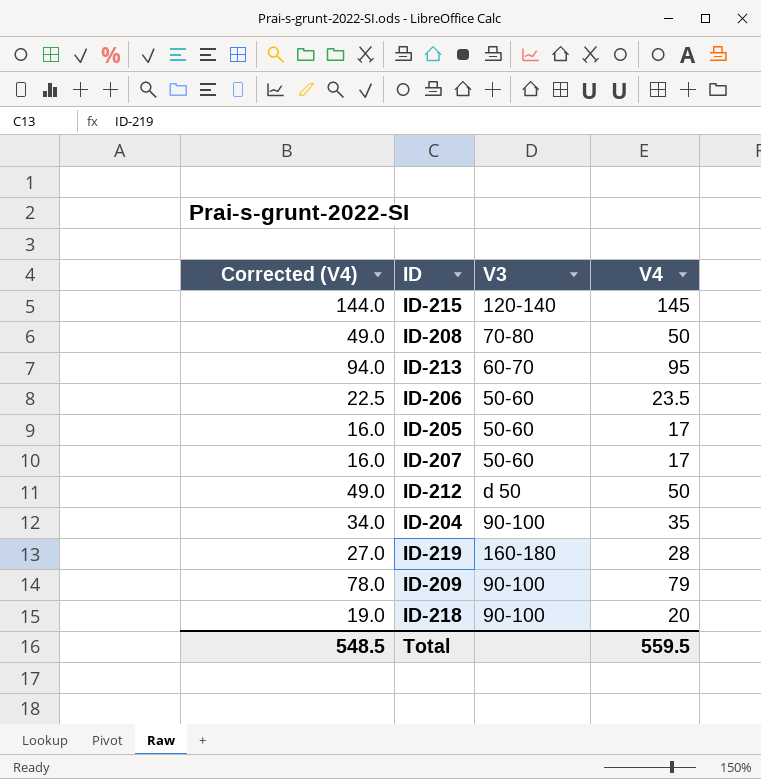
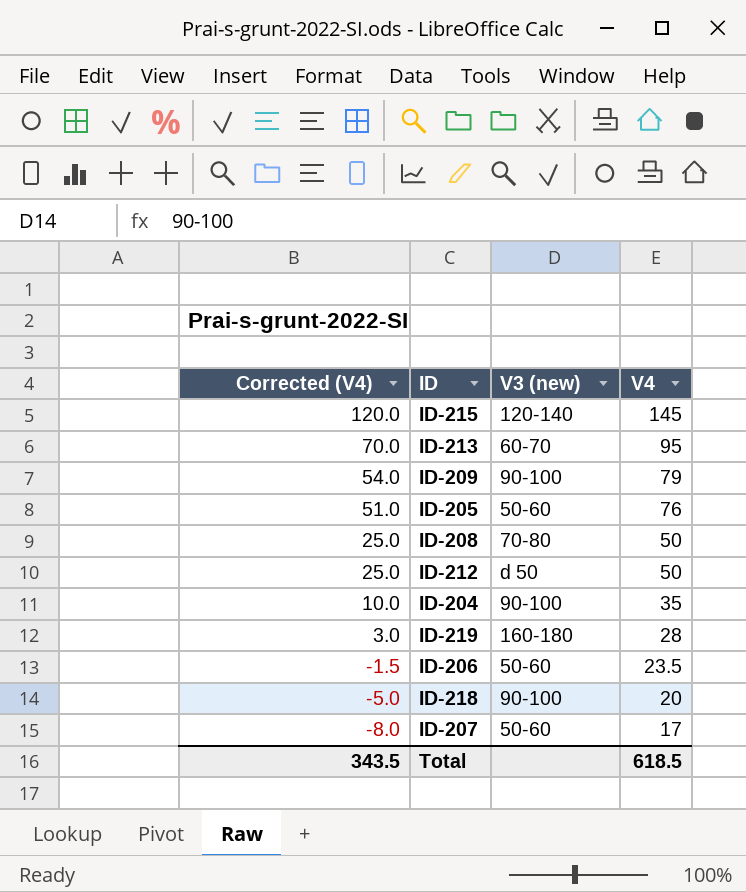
row order: none -> Corrected (V4) descending
column Corrected (V4) | formula: [V4] - 1 -> [V4] - 25
column name: V3 -> V3 (new)
ID-205 | V4: 17 -> 76
Total | Corrected (V4): 548.5 -> 343.5
Total | V4: 559.5 -> 618.5

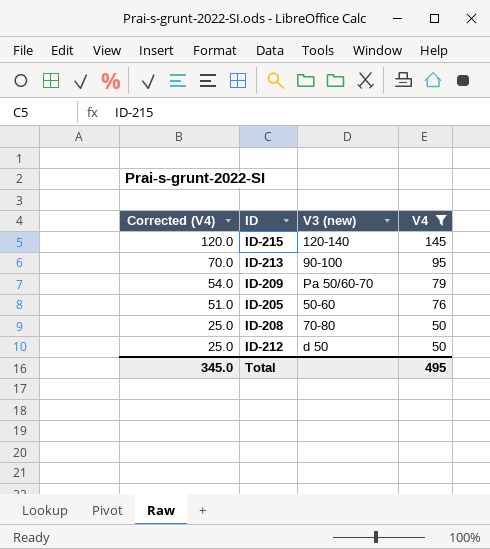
filter: none -> V4 >= 50
ID-213 | V3 (new): 60-70 -> 90-100
ID-209 | V3 (new): 90-100 -> Pa 50/60-70
Total | Corrected (V4): 343.5 -> 345.0
Total | V4: 618.5 -> 495

